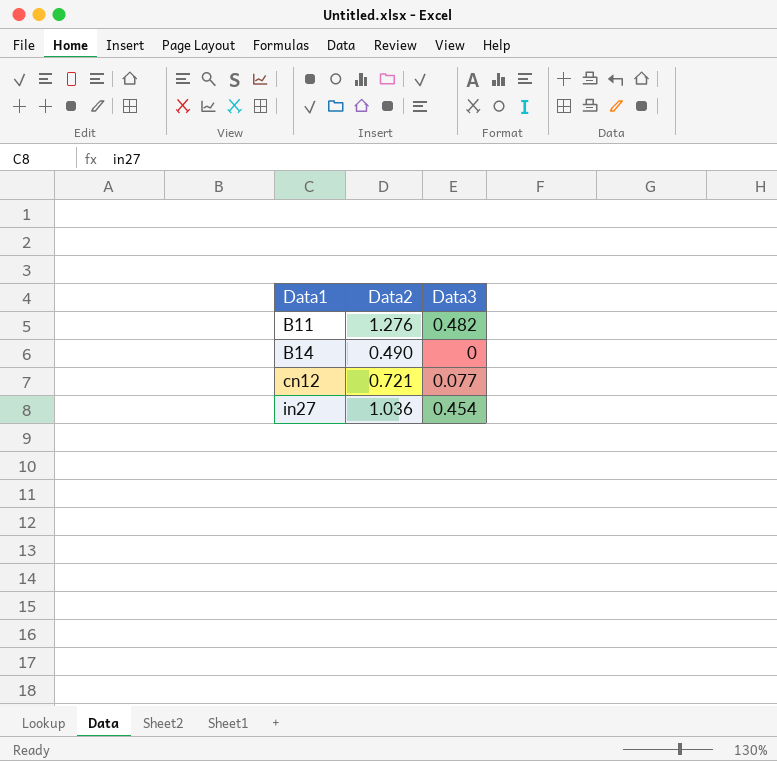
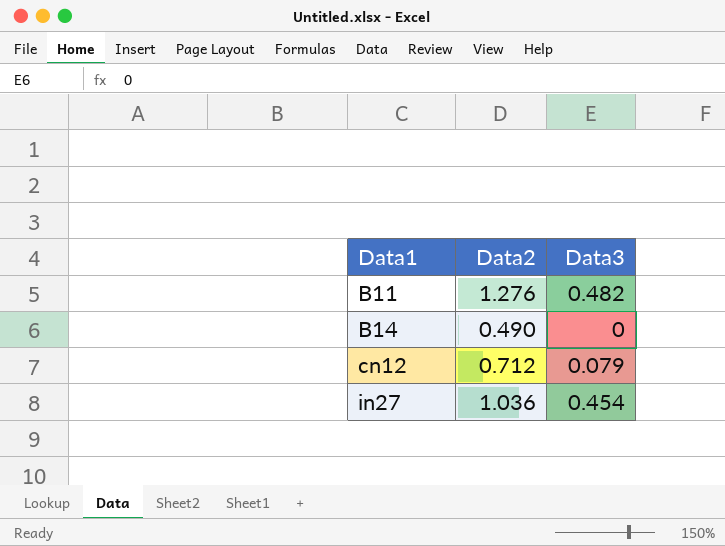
cn12 | Data2: 0.721 -> 0.712
cn12 | Data3: 0.077 -> 0.079

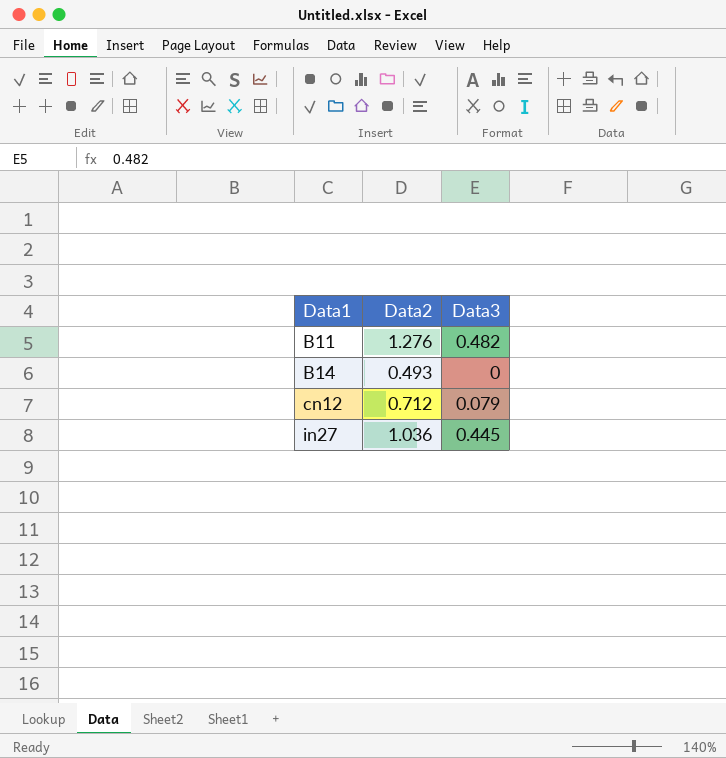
B14 | Data2: 0.490 -> 0.493
in27 | Data3: 0.454 -> 0.445

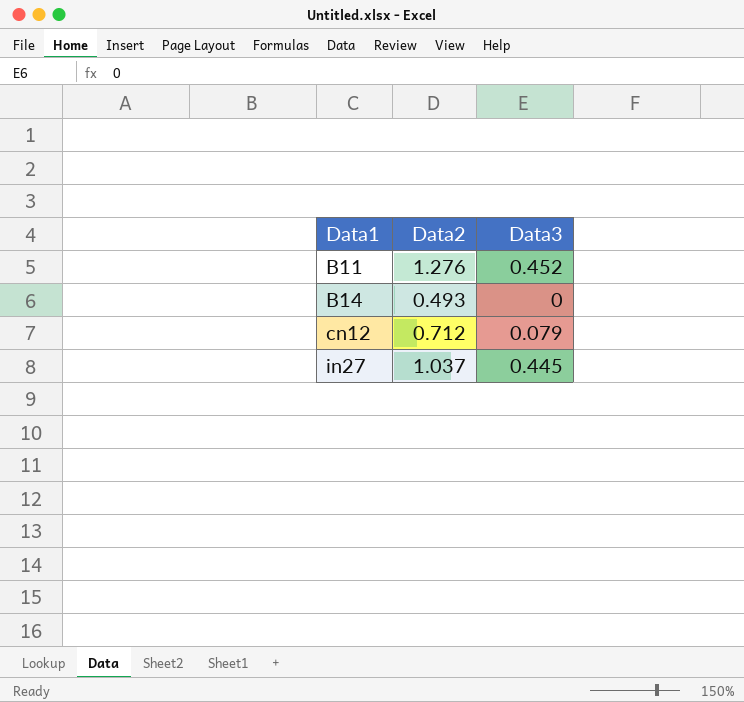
B11 | Data3: 0.482 -> 0.452
in27 | Data2: 1.036 -> 1.037

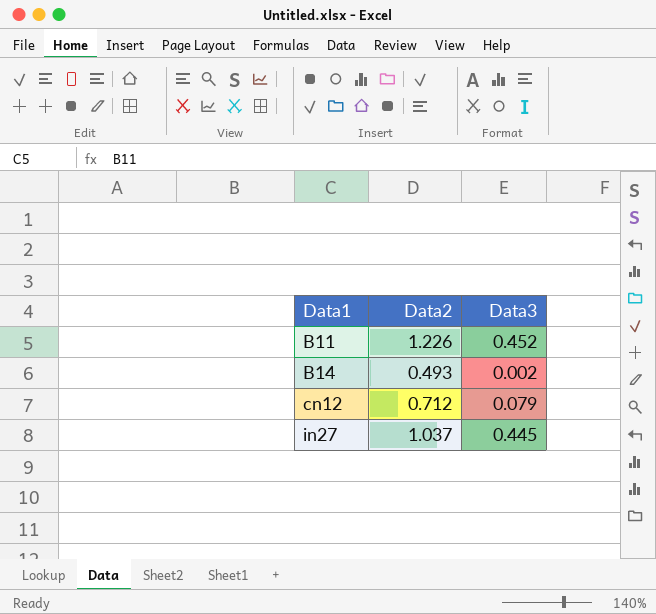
B11 | Data2: 1.276 -> 1.226
B14 | Data3: 0 -> 0.002

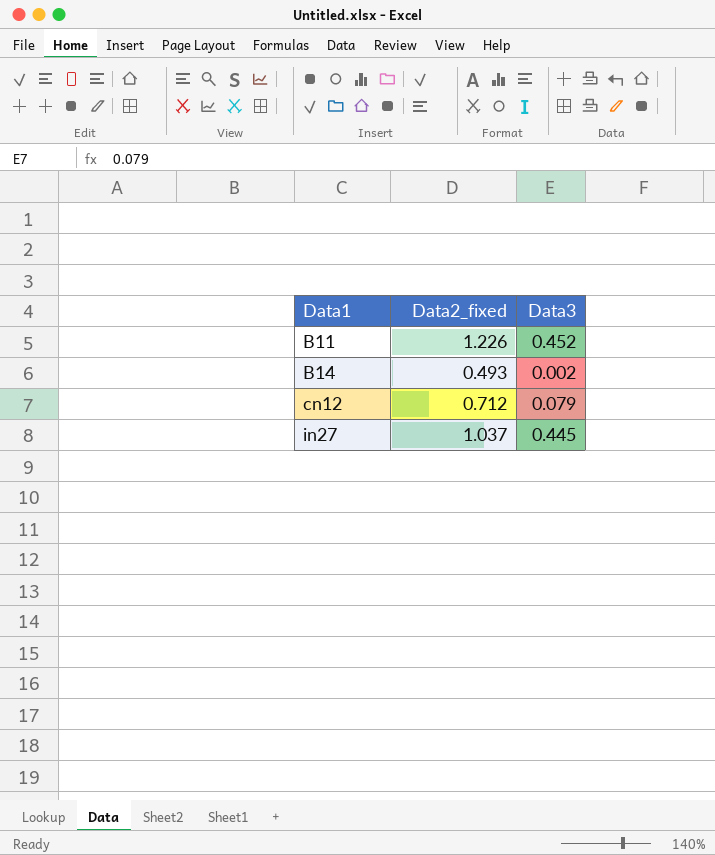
column name: Data2 -> Data2_fixed

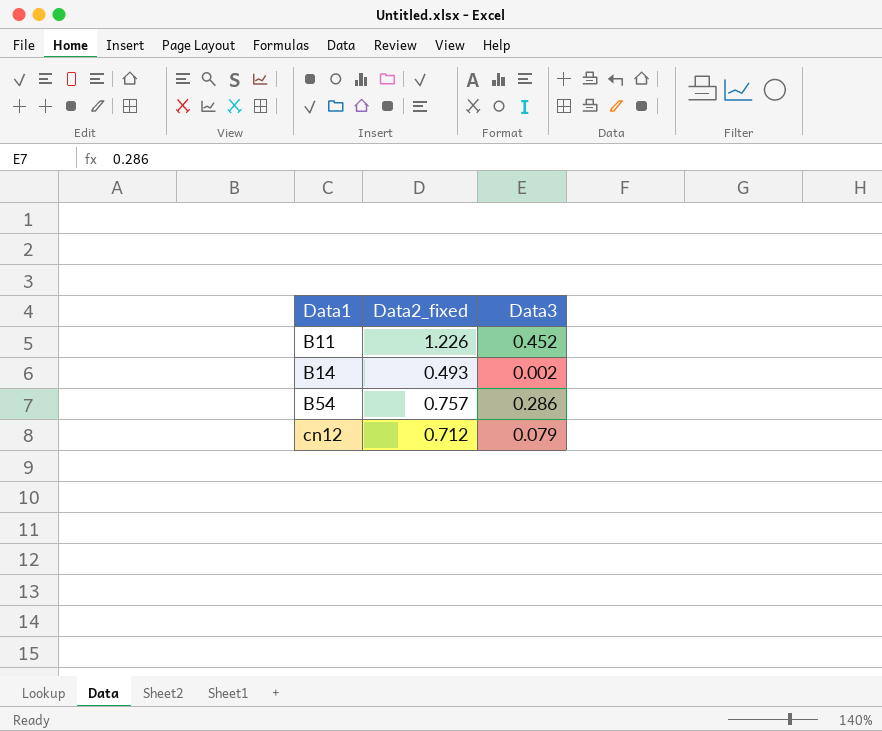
row in27: 1.037 | 0.445 -> none
row B54: none -> 0.757 | 0.286

